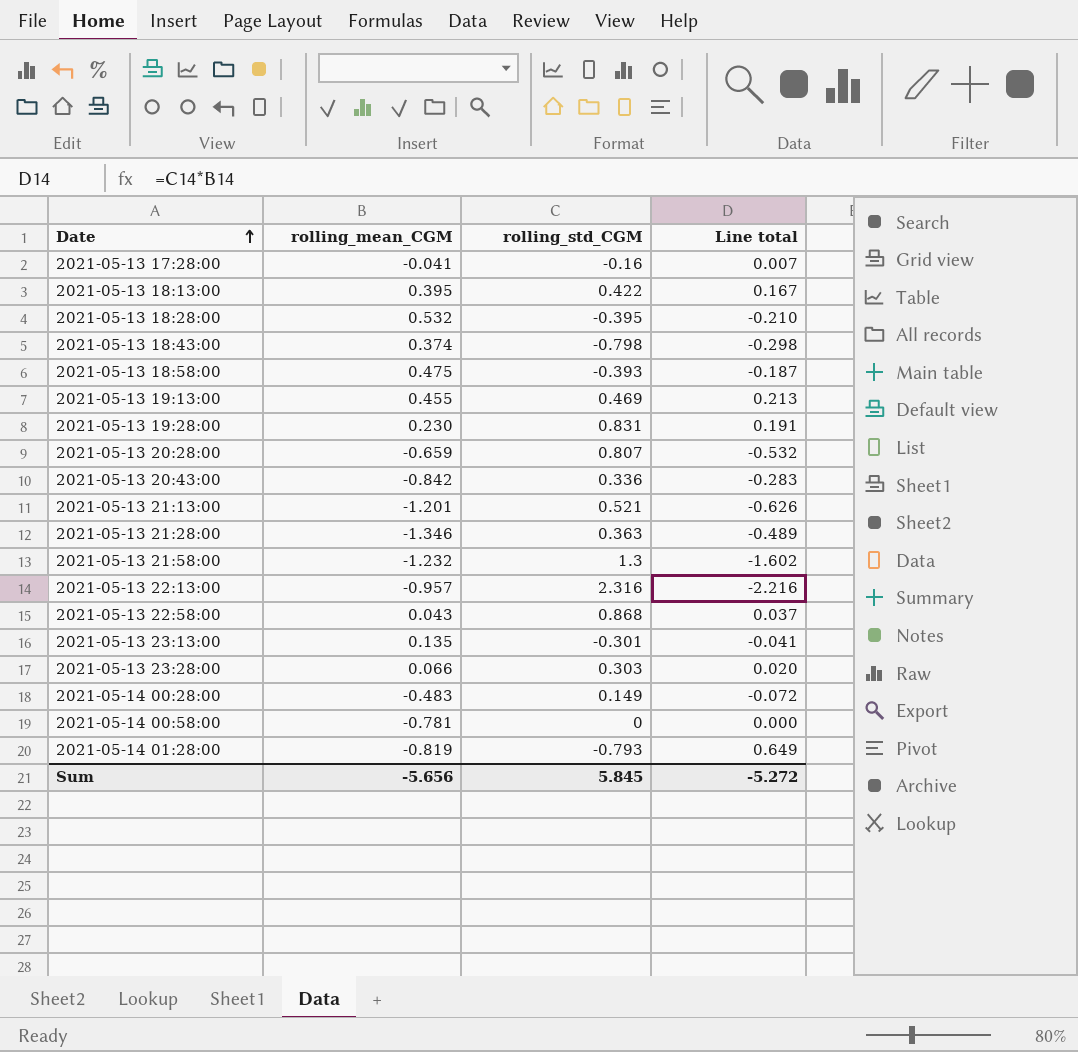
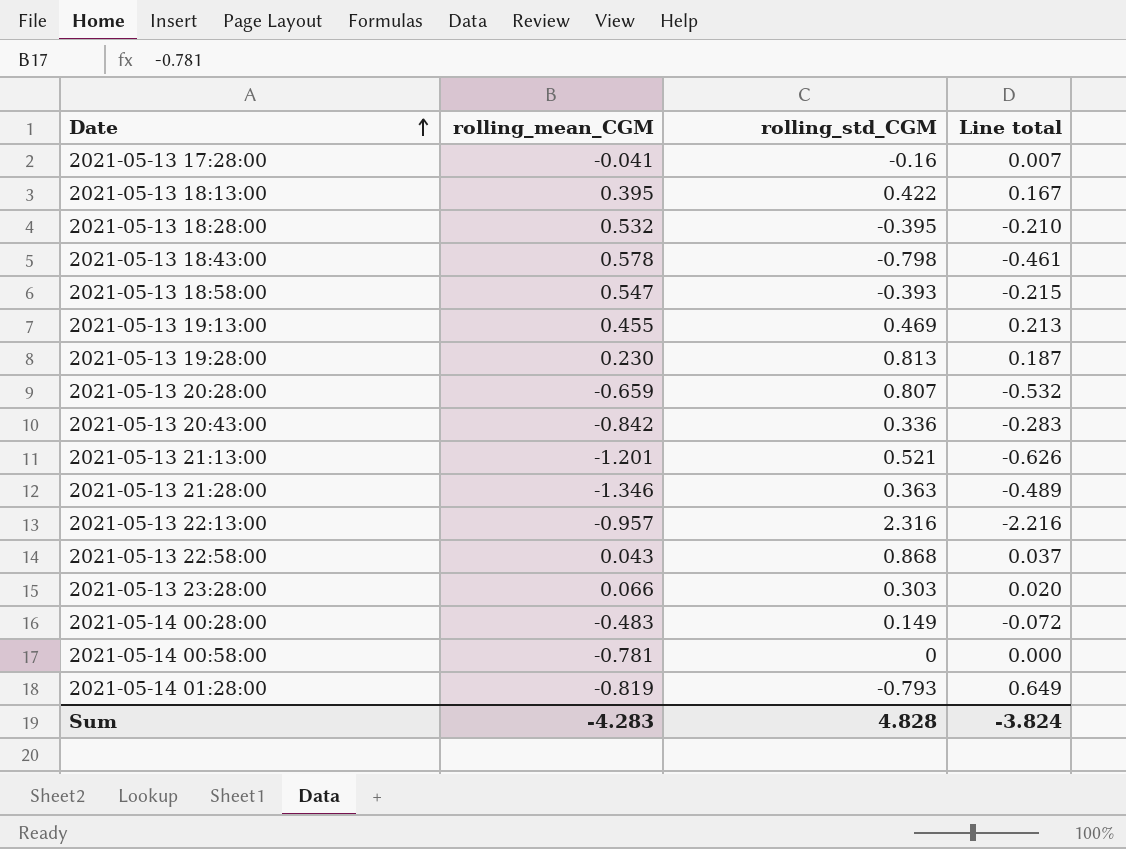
row 2021-05-13 21:58:00: -1.232 | 1.3 | -1.602 -> none
row 2021-05-13 23:13:00: 0.135 | -0.301 | -0.041 -> none
2021-05-13 18:43:00 | rolling_mean_CGM: 0.374 -> 0.578
2021-05-13 18:43:00 | Line total: -0.298 -> -0.461
2021-05-13 18:58:00 | rolling_mean_CGM: 0.475 -> 0.547
2021-05-13 18:58:00 | Line total: -0.187 -> -0.215
2021-05-13 19:28:00 | rolling_std_CGM: 0.831 -> 0.813
2021-05-13 19:28:00 | Line total: 0.191 -> 0.187
Sum | rolling_mean_CGM: -5.656 -> -4.283
Sum | rolling_std_CGM: 5.845 -> 4.828
Sum | Line total: -5.272 -> -3.824

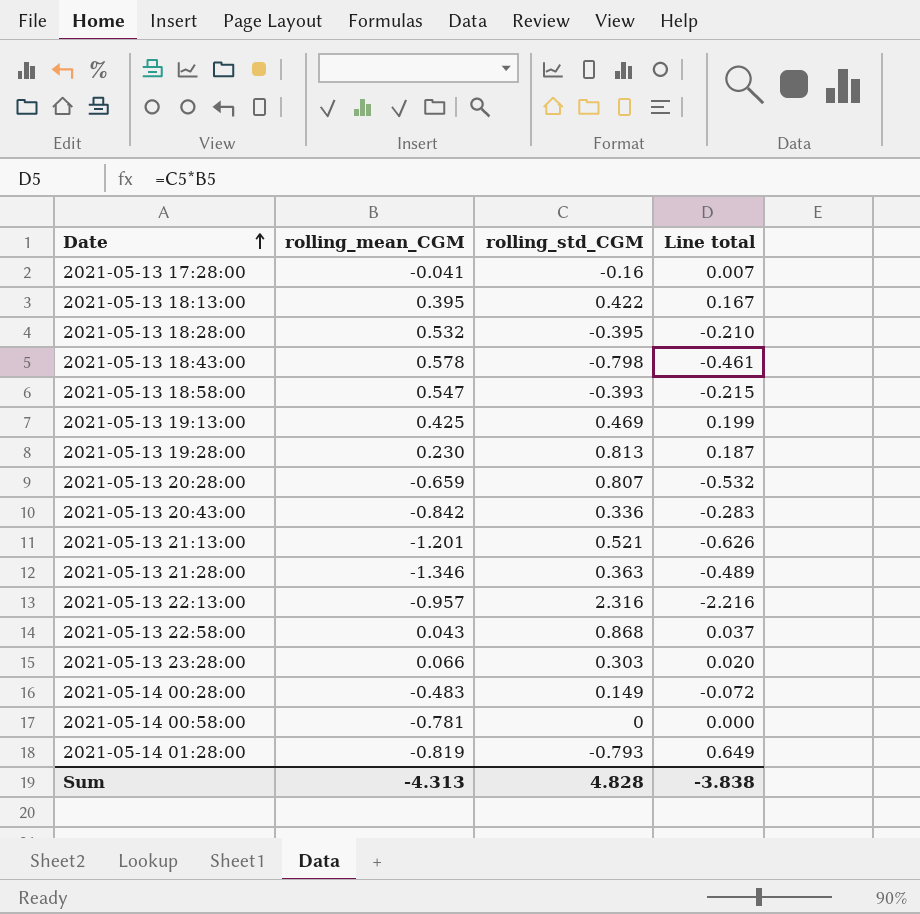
2021-05-13 19:13:00 | rolling_mean_CGM: 0.455 -> 0.425
2021-05-13 19:13:00 | Line total: 0.213 -> 0.199
Sum | rolling_mean_CGM: -4.283 -> -4.313
Sum | Line total: -3.824 -> -3.838

